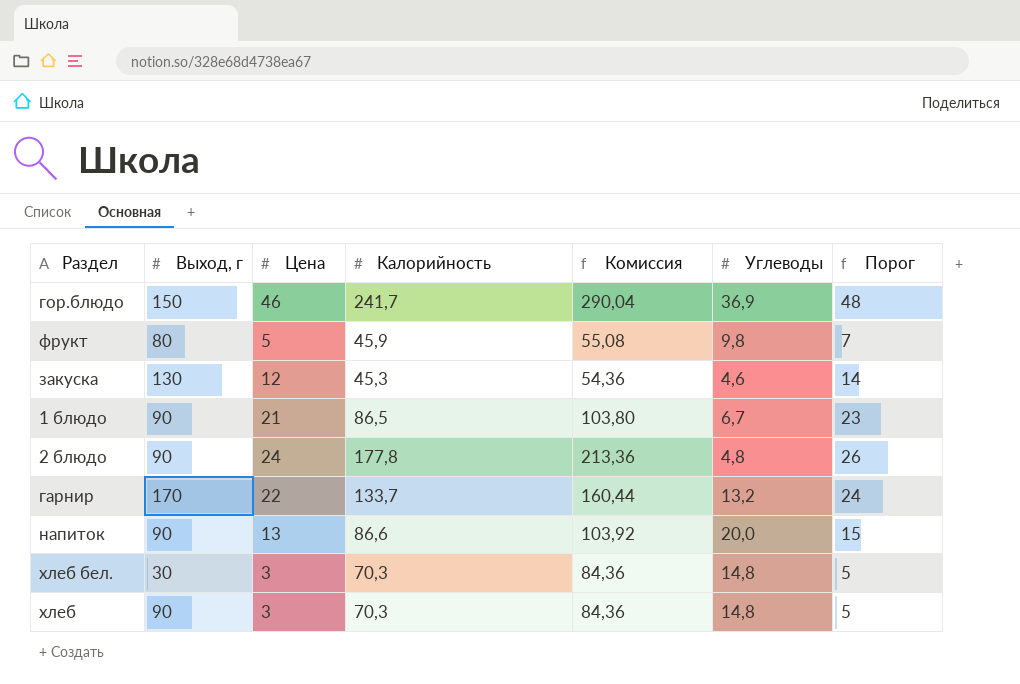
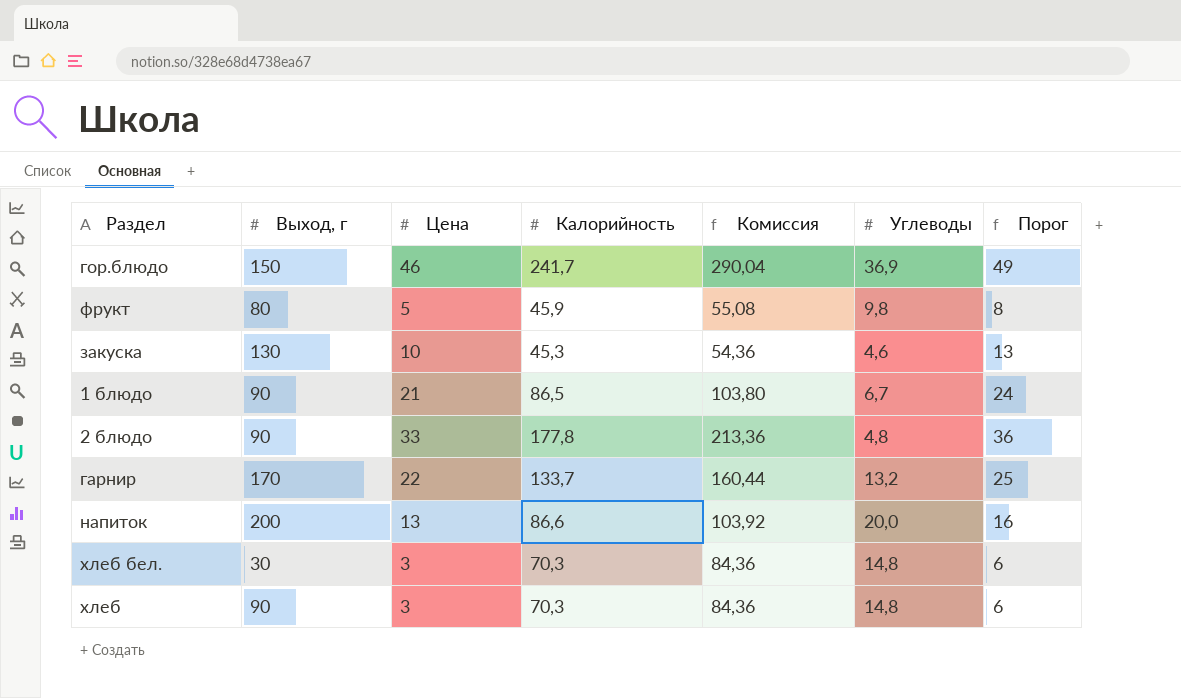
column Порог | formula: [Цена] + 2 -> [Цена] + 3
закуска | Цена: 12 -> 10
2 блюдо | Цена: 24 -> 33
напиток | Выход, г: 90 -> 200

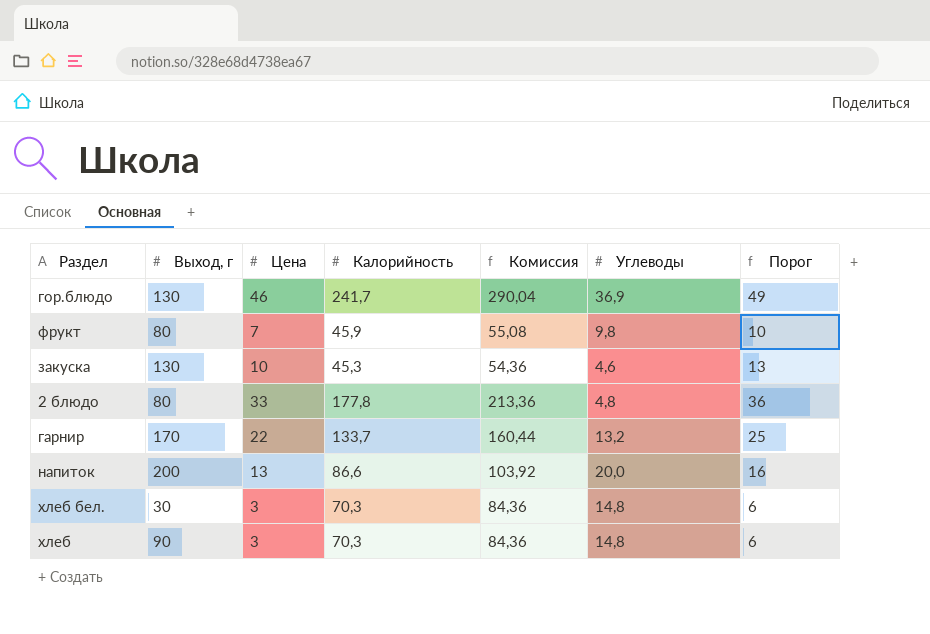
row 1 блюдо: 90 | 21 | 86,5 | 103,80 | 6,7 | 24 -> none
гор.блюдо | Выход, г: 150 -> 130
фрукт | Цена: 5 -> 7
фрукт | Порог: 8 -> 10
2 блюдо | Выход, г: 90 -> 80

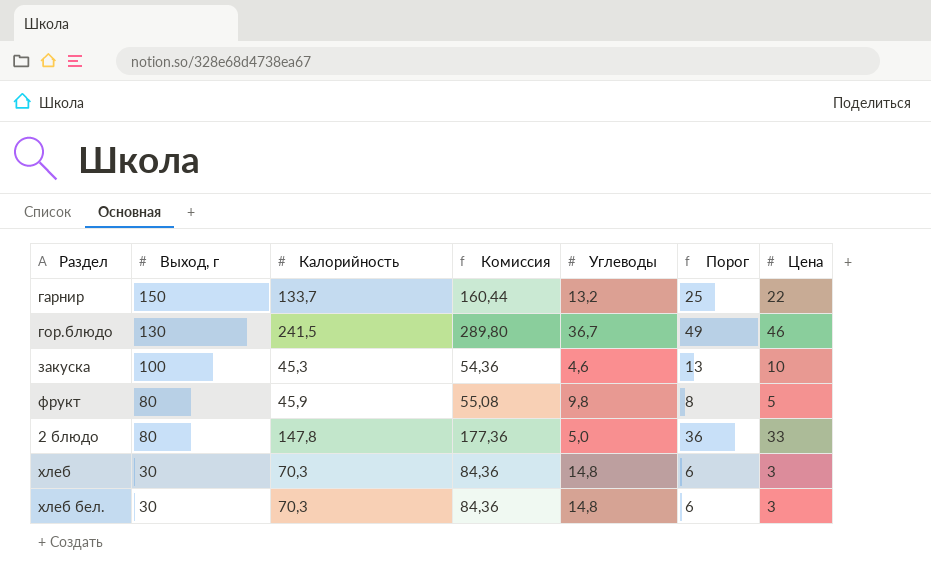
row order: none -> Выход, г descending
column Цена | position: 3 -> 7
row напиток: 200 | 13 | 86,6 | 103,92 | 20,0 | 16 -> none
гарнир | Выход, г: 170 -> 150
гор.блюдо | Калорийность: 241,7 -> 241,5
гор.блюдо | Комиссия: 290,04 -> 289,80
гор.блюдо | Углеводы: 36,9 -> 36,7
закуска | Выход, г: 130 -> 100
фрукт | Порог: 10 -> 8
фрукт | Цена: 7 -> 5
2 блюдо | Калорийность: 177,8 -> 147,8
2 блюдо | Комиссия: 213,36 -> 177,36
2 блюдо | Углеводы: 4,8 -> 5,0
хлеб | Выход, г: 90 -> 30

